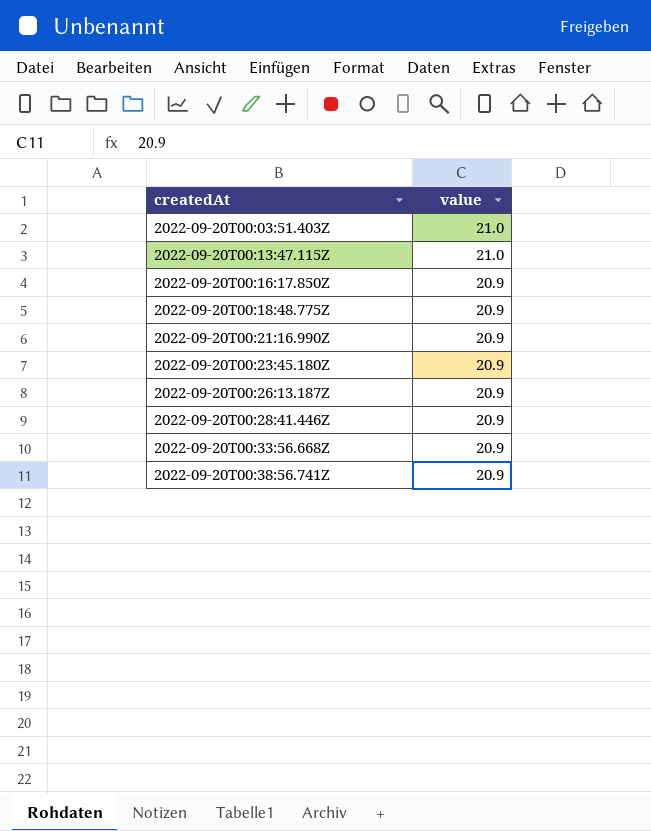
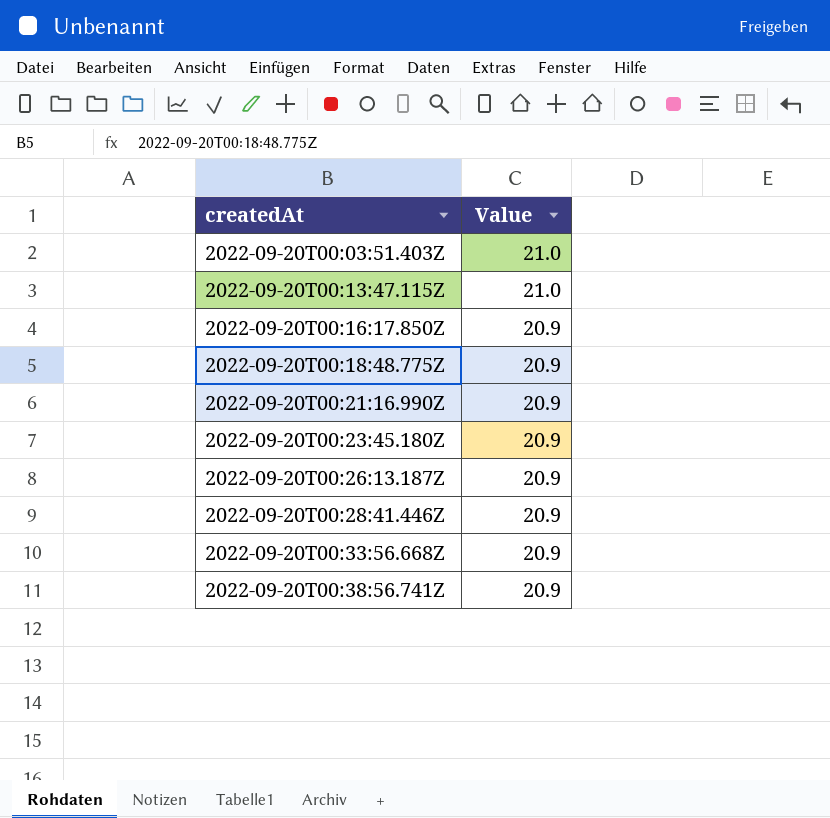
column name: value -> Value

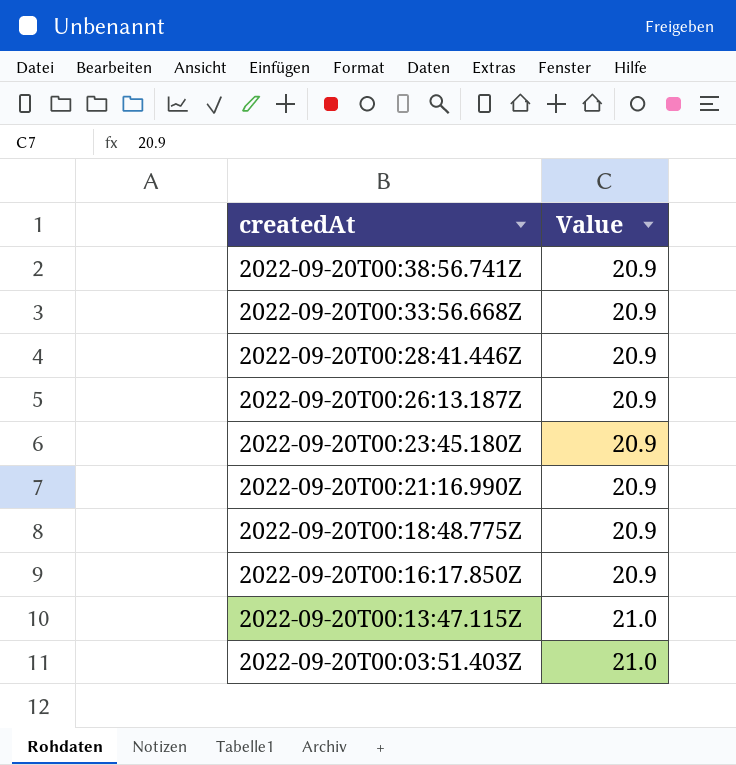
row order: createdAt ascending -> createdAt descending

